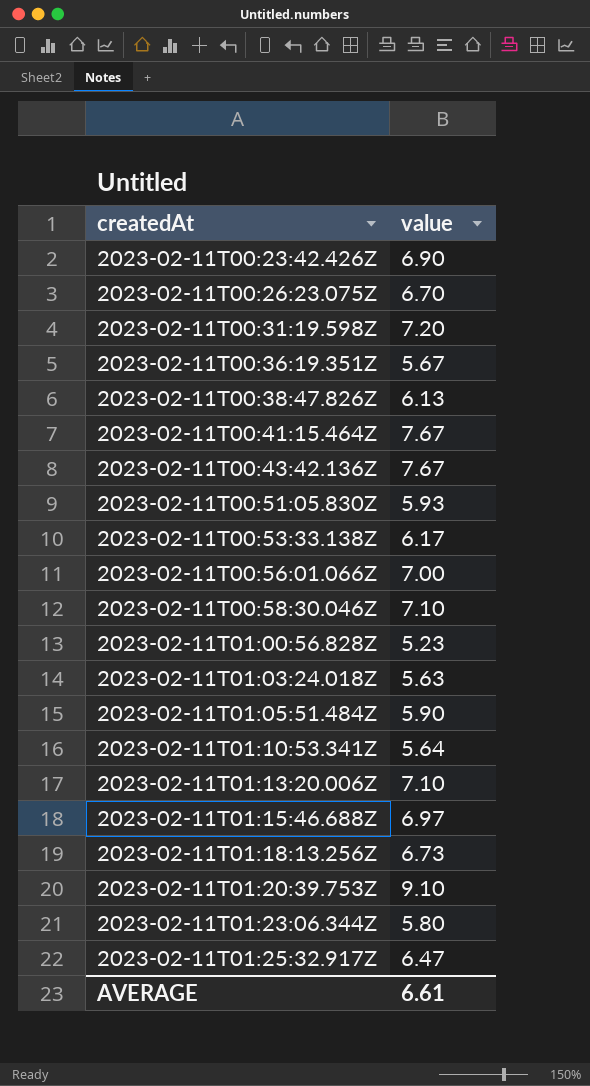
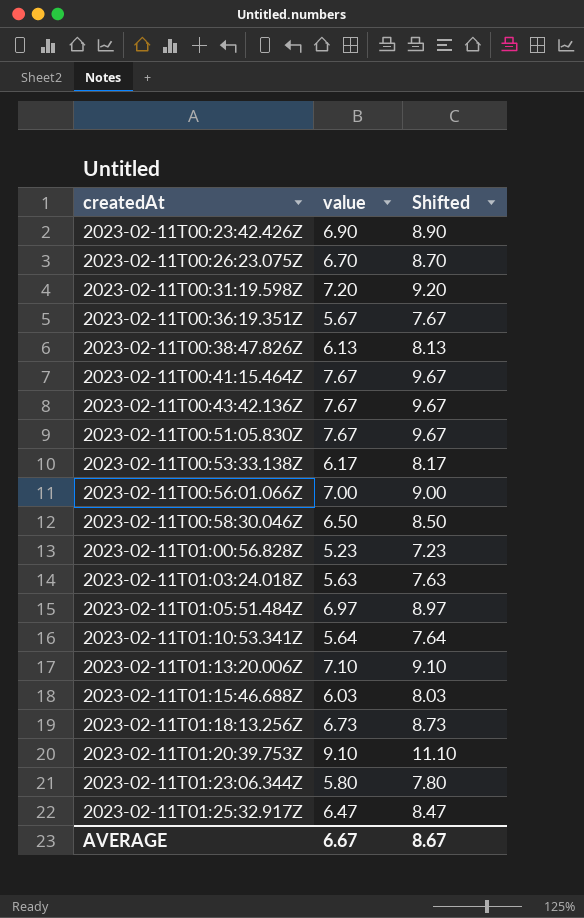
column Shifted | formula: none -> [value] + 2
2023-02-11T00:51:05.830Z | value: 5.93 -> 7.67
2023-02-11T00:58:30.046Z | value: 7.10 -> 6.50
2023-02-11T01:05:51.484Z | value: 5.90 -> 6.97
2023-02-11T01:15:46.688Z | value: 6.97 -> 6.03
AVERAGE | value: 6.61 -> 6.67

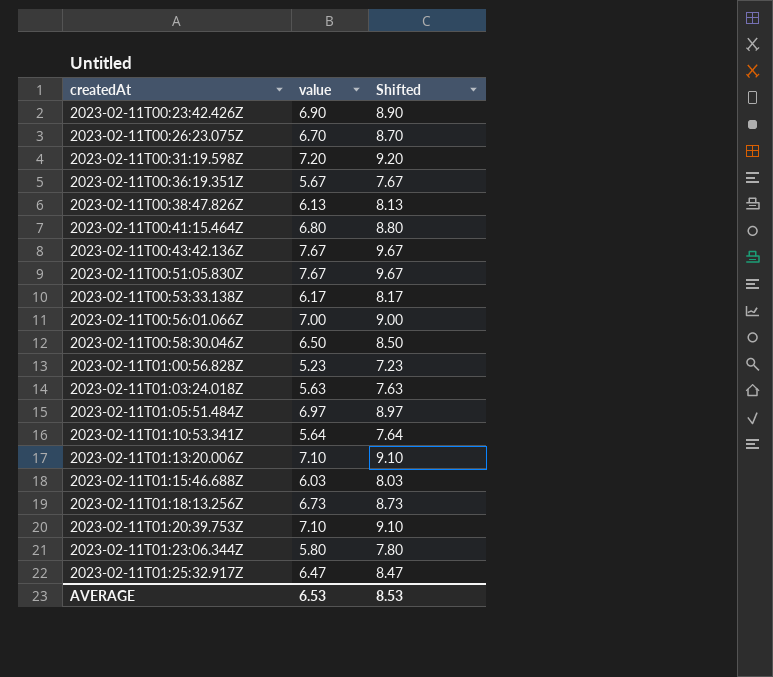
2023-02-11T00:41:15.464Z | value: 7.67 -> 6.80
2023-02-11T00:41:15.464Z | Shifted: 9.67 -> 8.80
2023-02-11T01:20:39.753Z | value: 9.10 -> 7.10
2023-02-11T01:20:39.753Z | Shifted: 11.10 -> 9.10
AVERAGE | value: 6.67 -> 6.53
AVERAGE | Shifted: 8.67 -> 8.53

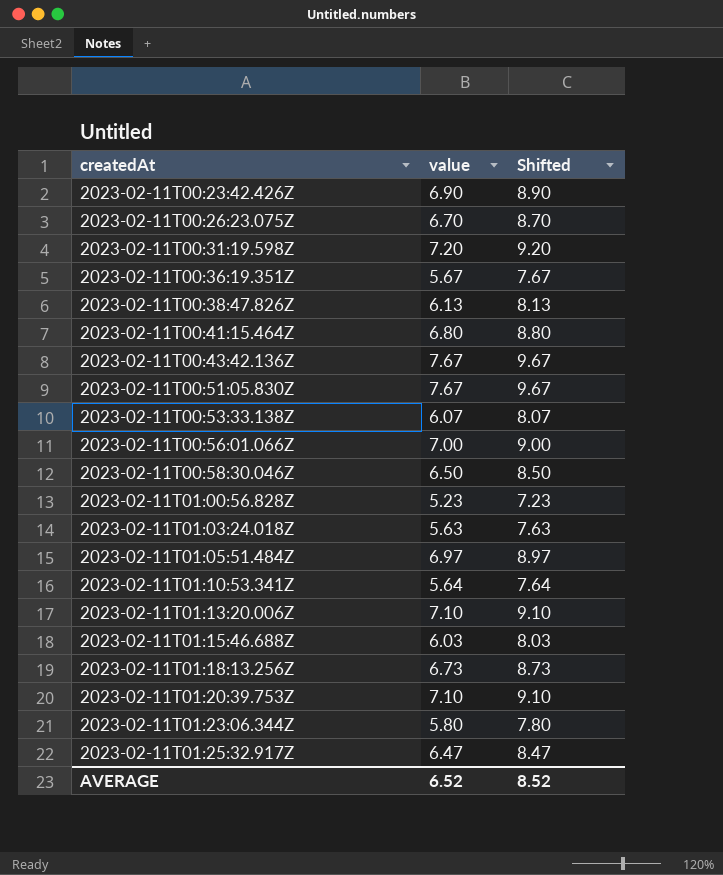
2023-02-11T00:53:33.138Z | value: 6.17 -> 6.07
2023-02-11T00:53:33.138Z | Shifted: 8.17 -> 8.07
AVERAGE | value: 6.53 -> 6.52
AVERAGE | Shifted: 8.53 -> 8.52

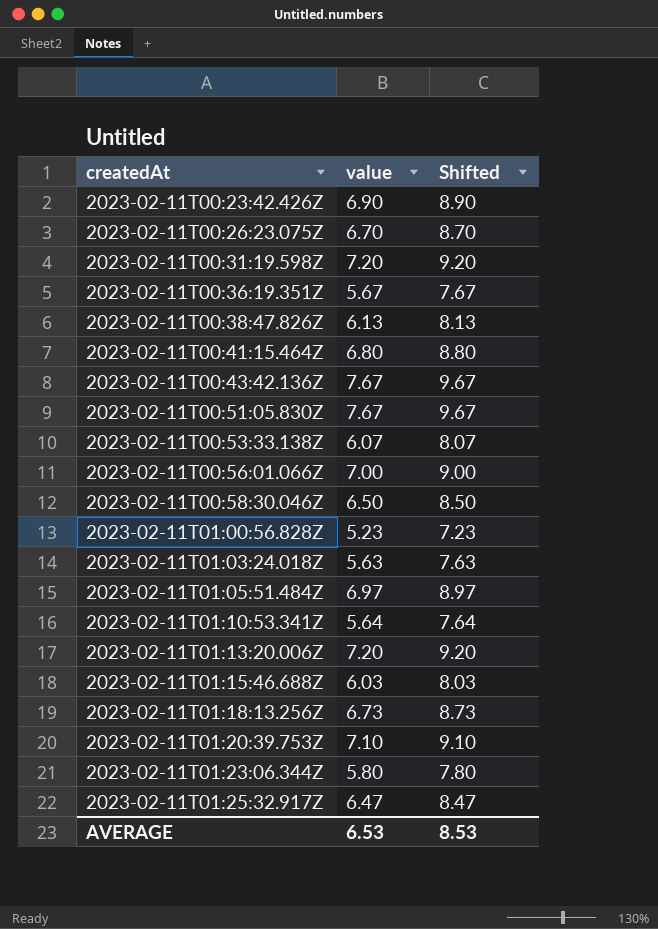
2023-02-11T01:13:20.006Z | value: 7.10 -> 7.20
2023-02-11T01:13:20.006Z | Shifted: 9.10 -> 9.20
AVERAGE | value: 6.52 -> 6.53
AVERAGE | Shifted: 8.52 -> 8.53

